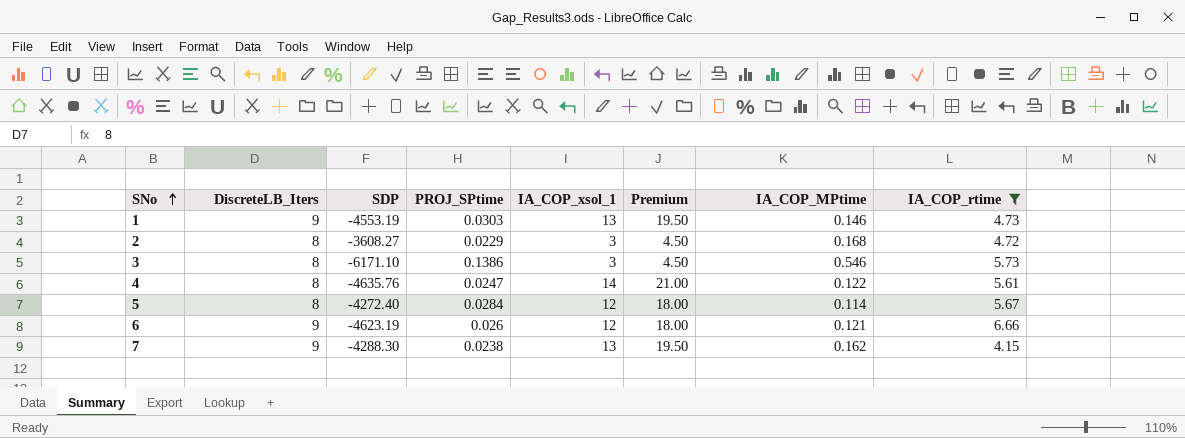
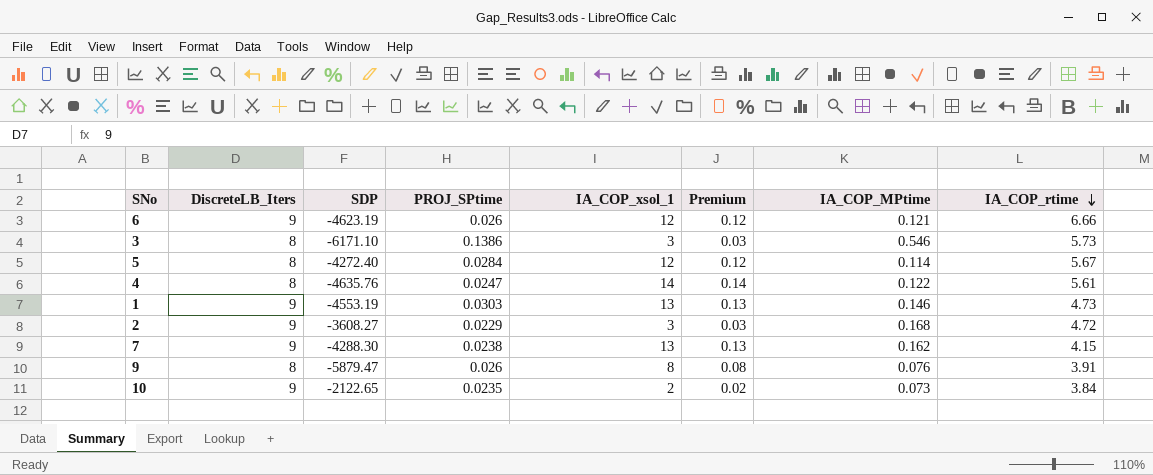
filter: IA_COP_rtime >= 4.15 -> none
row order: SNo ascending -> IA_COP_rtime descending
column Premium | formula: [IA_COP_xsol_1] * 1.5 -> [IA_COP_xsol_1] * 0.01
2 | DiscreteLB_Iters: 8 -> 9

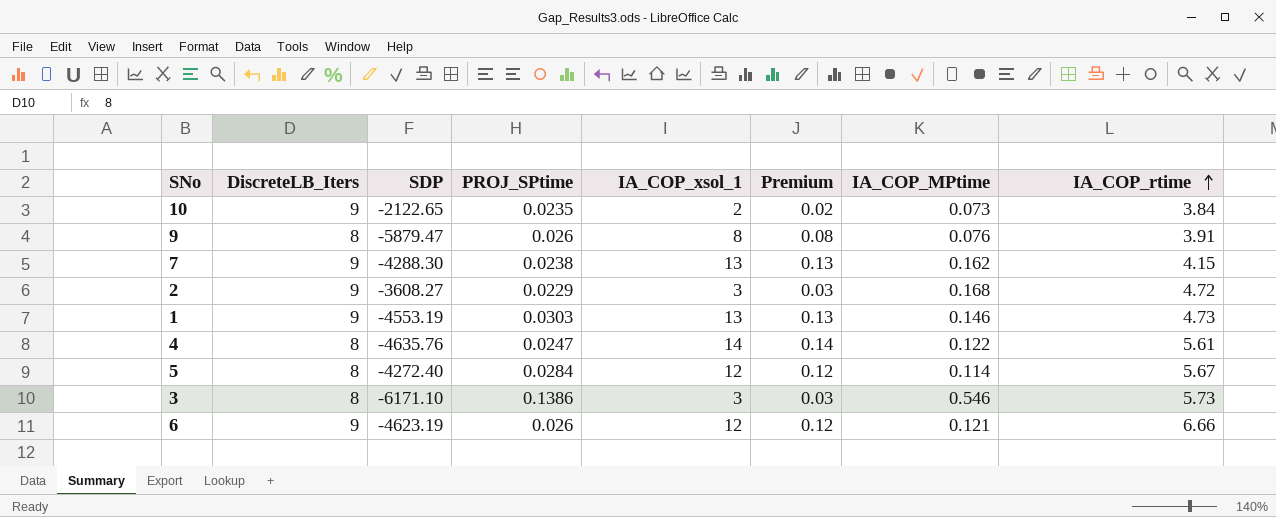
row order: IA_COP_rtime descending -> IA_COP_rtime ascending

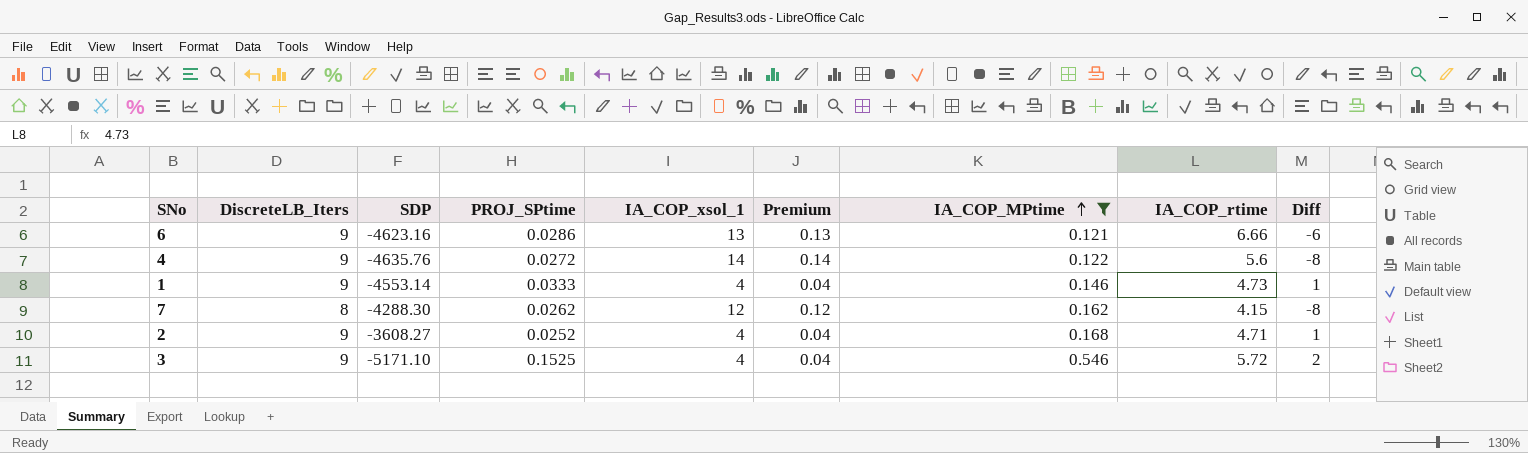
filter: none -> IA_COP_MPtime >= 0.121
row order: IA_COP_rtime ascending -> IA_COP_MPtime ascending
column Diff | formula: none -> [IA_COP_rtime] - [IA_COP_xsol_1]
6 | SDP: -4623.19 -> -4623.16
6 | PROJ_SPtime: 0.026 -> 0.0286
6 | IA_COP_xsol_1: 12 -> 13
6 | Premium: 0.12 -> 0.13
4 | DiscreteLB_Iters: 8 -> 9
4 | PROJ_SPtime: 0.0247 -> 0.0272
4 | IA_COP_rtime: 5.61 -> 5.6
1 | SDP: -4553.19 -> -4553.14
1 | PROJ_SPtime: 0.0303 -> 0.0333
1 | IA_COP_xsol_1: 13 -> 4
1 | Premium: 0.13 -> 0.04
7 | DiscreteLB_Iters: 9 -> 8
7 | PROJ_SPtime: 0.0238 -> 0.0262
7 | IA_COP_xsol_1: 13 -> 12
7 | Premium: 0.13 -> 0.12
2 | PROJ_SPtime: 0.0229 -> 0.0252
2 | IA_COP_xsol_1: 3 -> 4
2 | Premium: 0.03 -> 0.04
2 | IA_COP_rtime: 4.72 -> 4.71
3 | DiscreteLB_Iters: 8 -> 9
3 | SDP: -6171.10 -> -5171.10
3 | PROJ_SPtime: 0.1386 -> 0.1525
3 | IA_COP_xsol_1: 3 -> 4
3 | Premium: 0.03 -> 0.04
3 | IA_COP_rtime: 5.73 -> 5.72

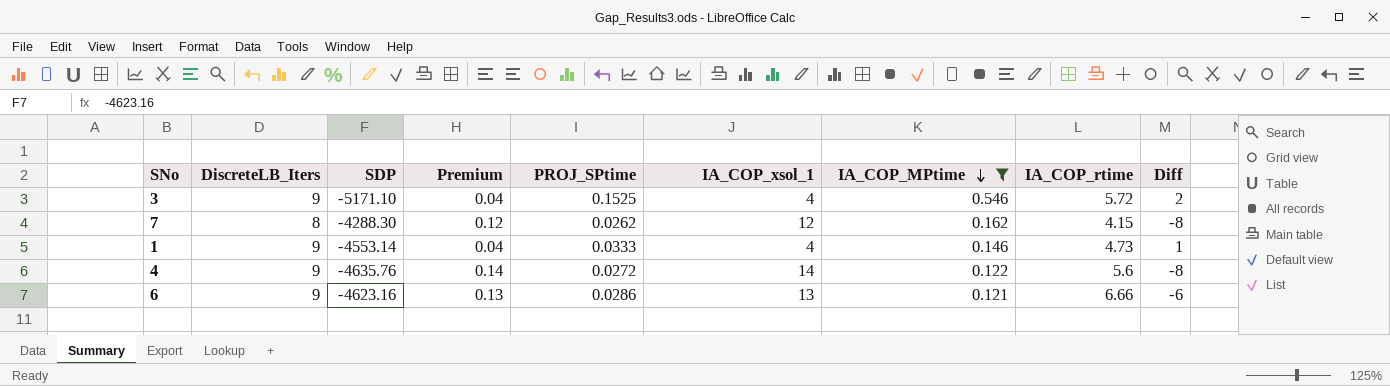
row order: IA_COP_MPtime ascending -> IA_COP_MPtime descending
column Premium | position: 6 -> 4
row 2: 9 | -3608.27 | 0.0252 | 4 | 0.04 | 0.168 | 4.71 | 1 -> none

